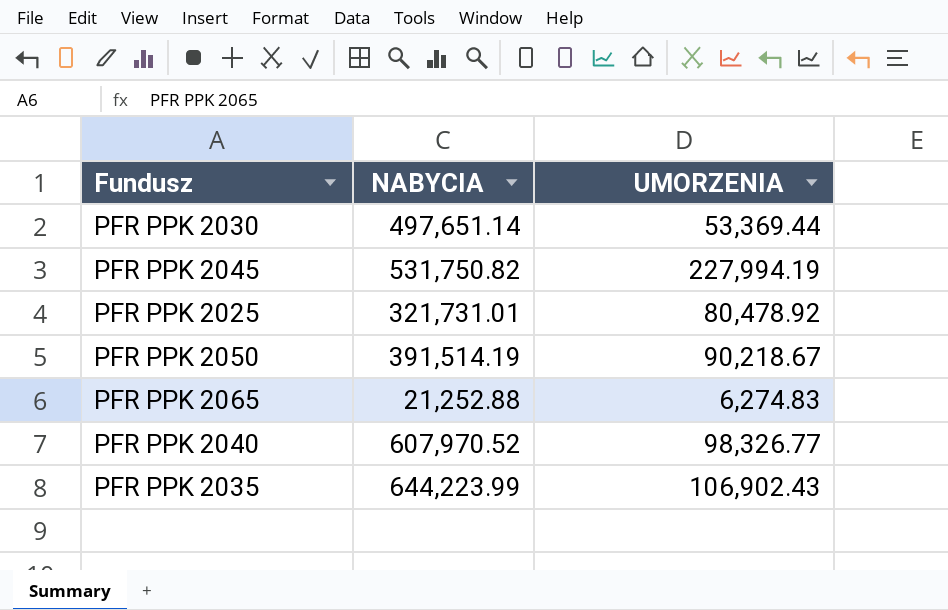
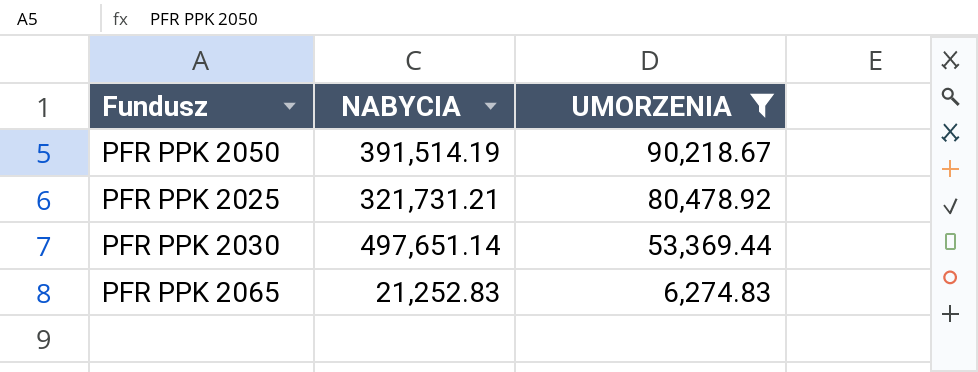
filter: none -> UMORZENIA <= 90,218.67
row order: none -> UMORZENIA descending
PFR PPK 2025 | NABYCIA: 321,731.01 -> 321,731.21
PFR PPK 2065 | NABYCIA: 21,252.88 -> 21,252.83

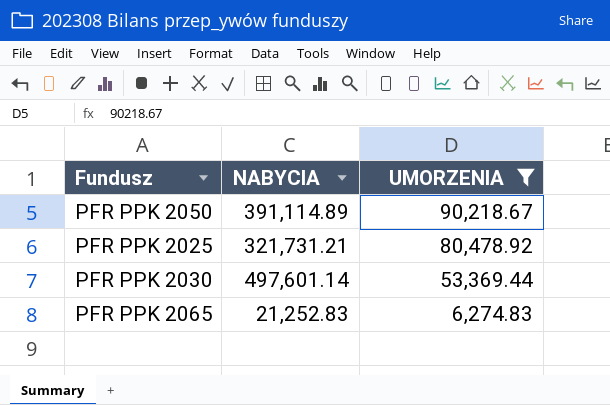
PFR PPK 2050 | NABYCIA: 391,514.19 -> 391,114.89
PFR PPK 2030 | NABYCIA: 497,651.14 -> 497,601.14

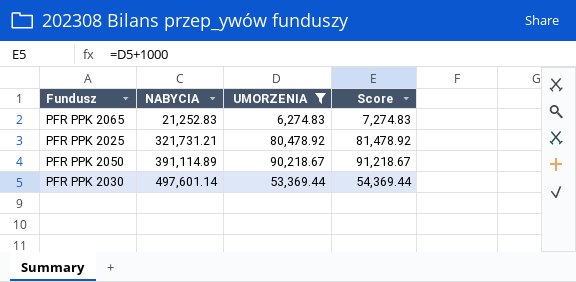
row order: UMORZENIA descending -> NABYCIA ascending
column Score | formula: none -> [UMORZENIA] + 1000

